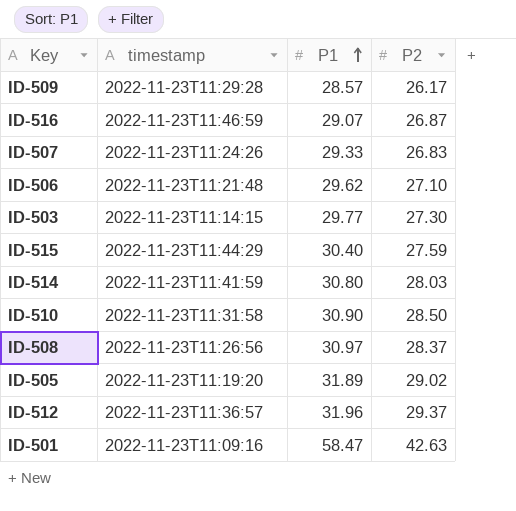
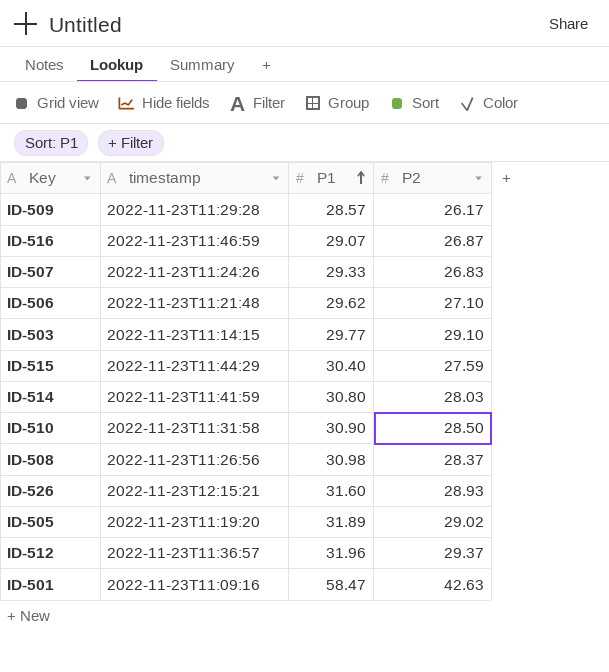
ID-503 | P2: 27.30 -> 29.10
ID-508 | P1: 30.97 -> 30.98
row ID-526: none -> 2022-11-23T12:15:21 | 31.60 | 28.93

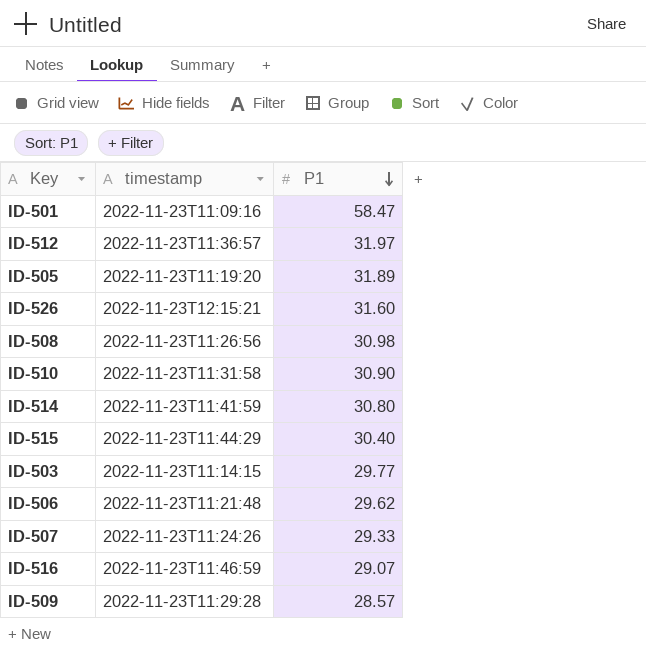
row order: P1 ascending -> P1 descending
column P2 | position: 4 -> none
ID-512 | P1: 31.96 -> 31.97

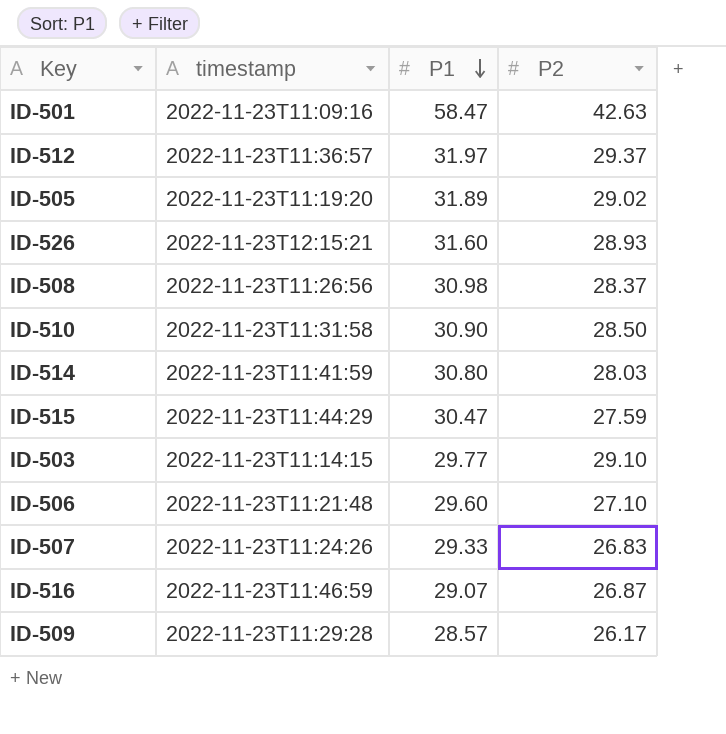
column P2 | position: none -> 4
ID-515 | P1: 30.40 -> 30.47
ID-506 | P1: 29.62 -> 29.60

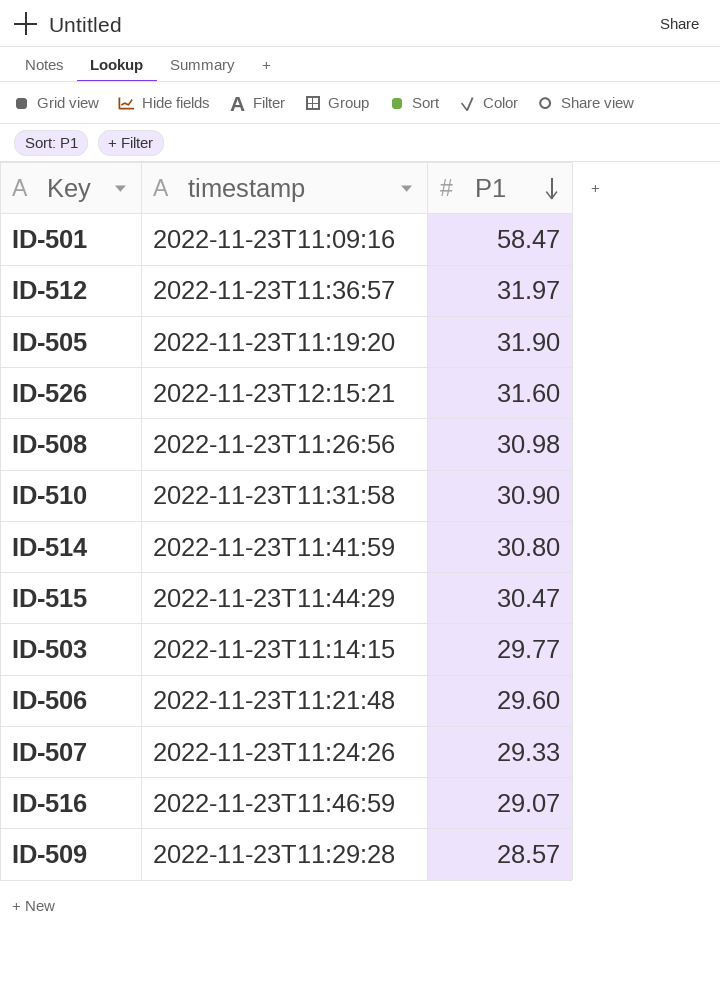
column P2 | position: 4 -> none
ID-505 | P1: 31.89 -> 31.90

